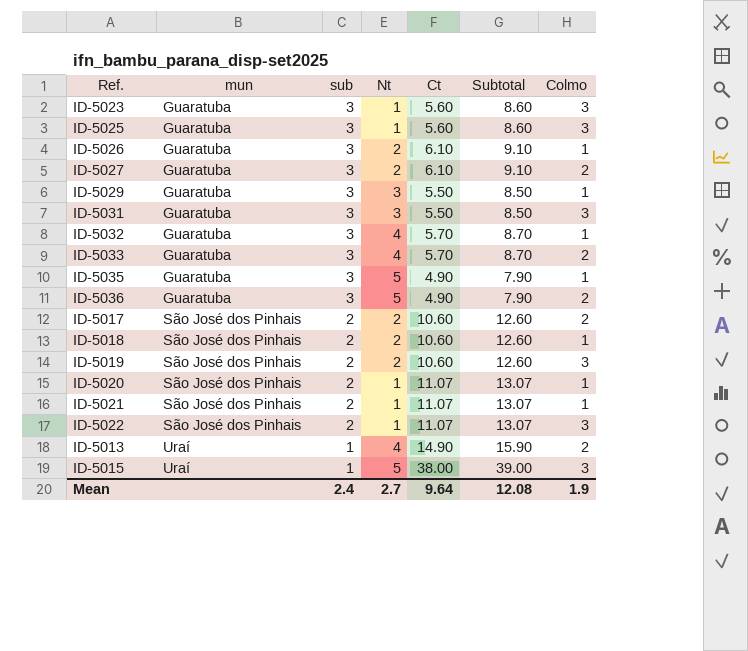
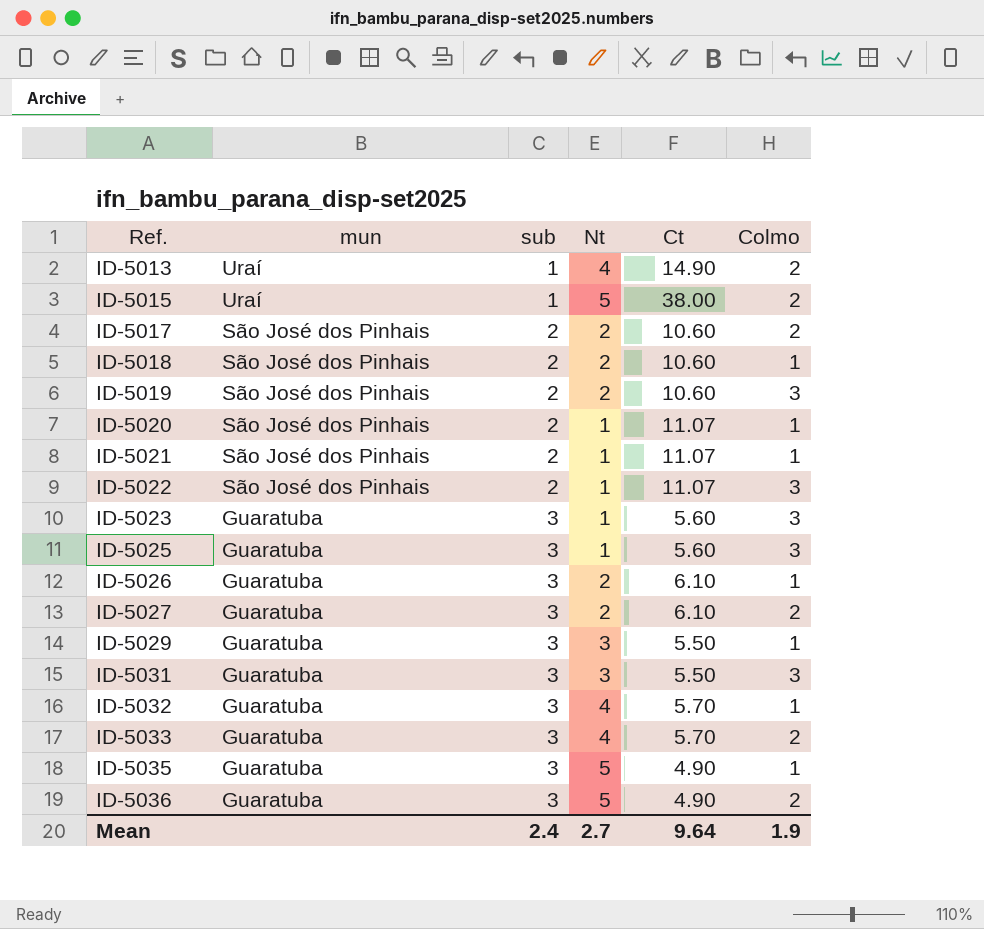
row order: mun ascending -> Ref. ascending
column Subtotal | formula: [sub] + [Ct] -> none
ID-5015 | Colmo: 3 -> 2

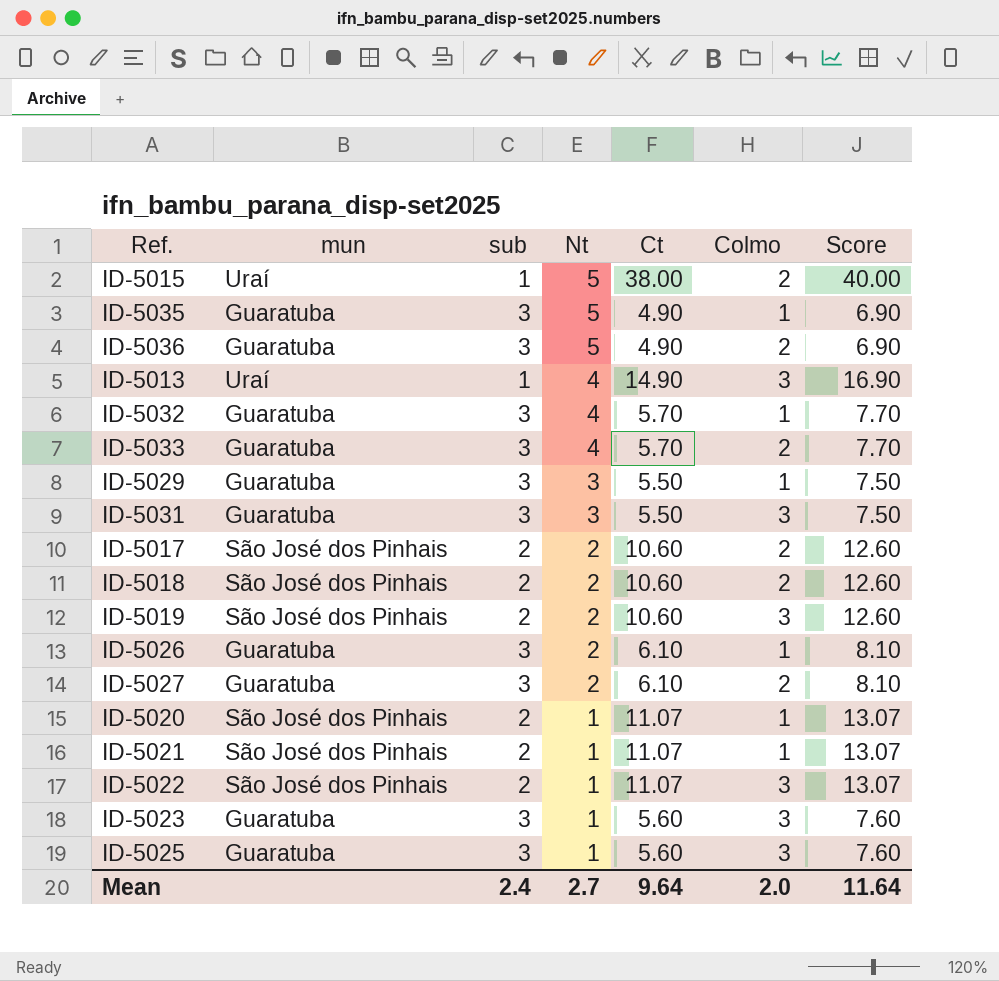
row order: Ref. ascending -> Nt descending
column Score | formula: none -> [Ct] + 2
ID-5013 | Colmo: 2 -> 3
ID-5018 | Colmo: 1 -> 2
Mean | Colmo: 1.9 -> 2.0

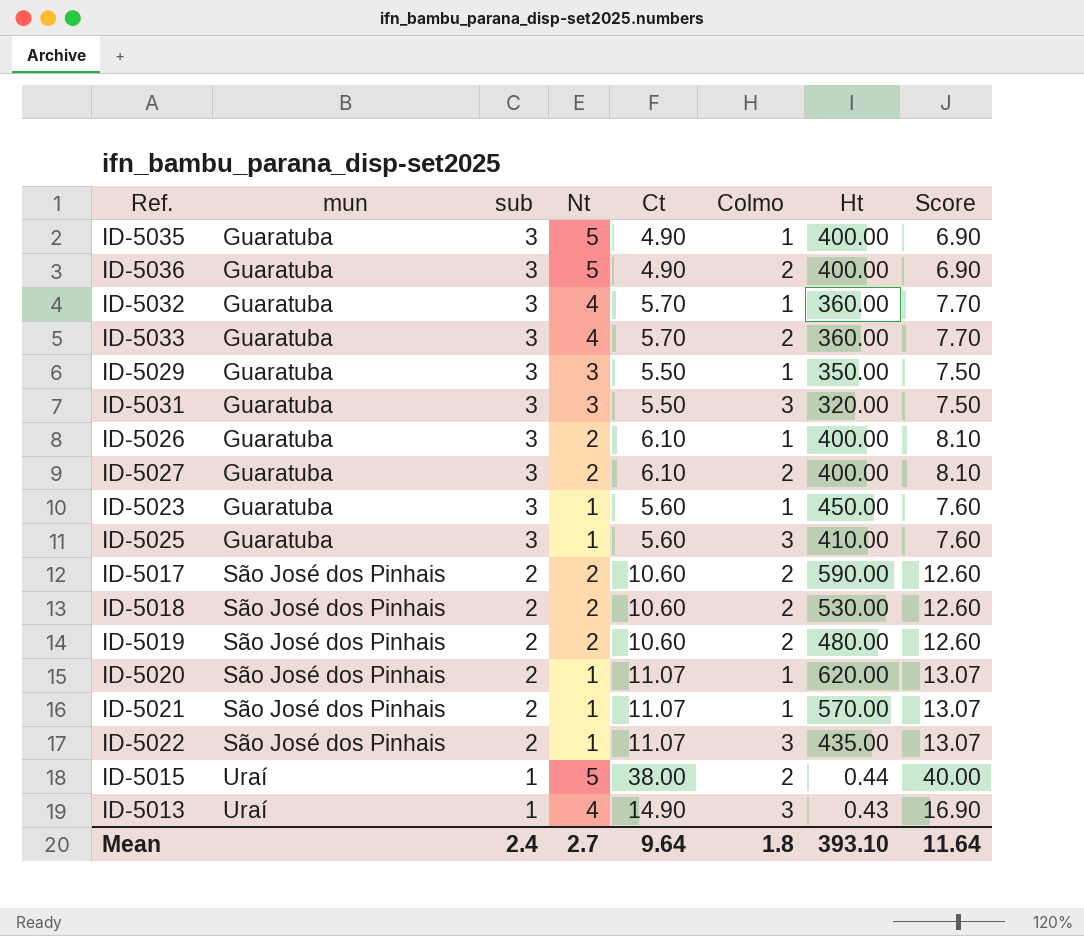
row order: Nt descending -> mun ascending
column Ht | position: none -> 7
ID-5023 | Colmo: 3 -> 1
ID-5019 | Colmo: 3 -> 2
Mean | Colmo: 2.0 -> 1.8

